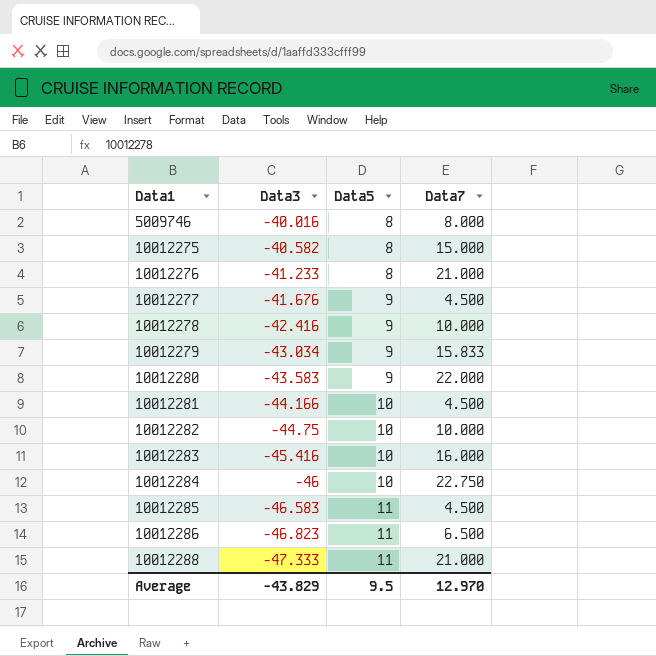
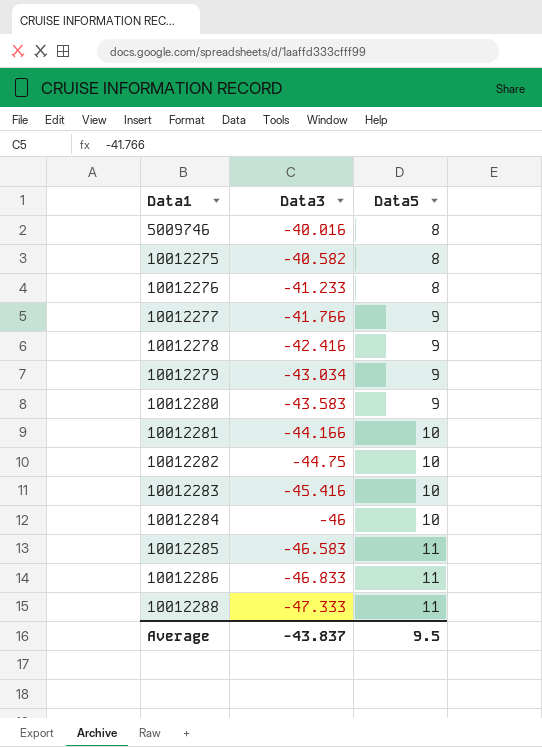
column Data7 | position: 4 -> none
10012277 | Data3: -41.676 -> -41.766
10012286 | Data3: -46.823 -> -46.833
Average | Data3: -43.829 -> -43.837

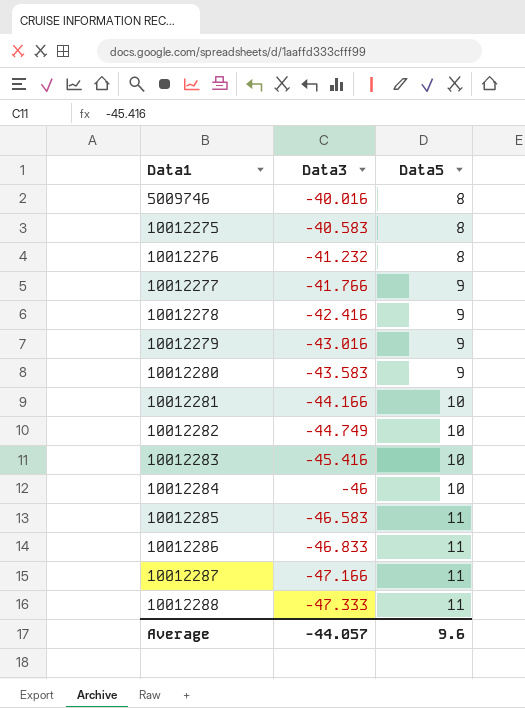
10012275 | Data3: -40.582 -> -40.583
10012276 | Data3: -41.233 -> -41.232
10012279 | Data3: -43.034 -> -43.016
10012282 | Data3: -44.75 -> -44.749
row 10012287: none -> -47.166 | 11
Average | Data3: -43.837 -> -44.057
Average | Data5: 9.5 -> 9.6

